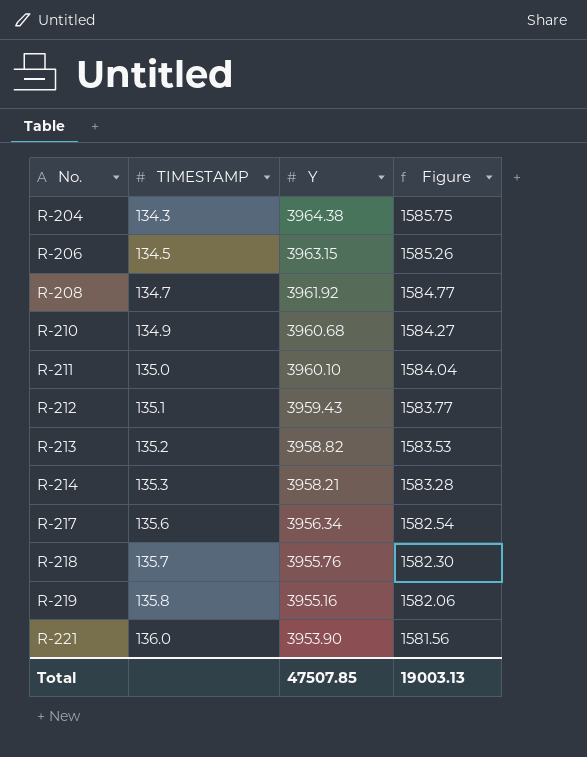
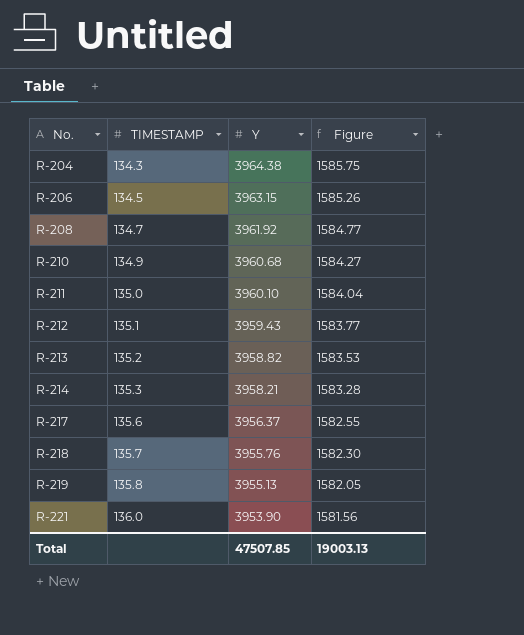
R-217 | Y: 3956.34 -> 3956.37
R-217 | Figure: 1582.54 -> 1582.55
R-219 | Y: 3955.16 -> 3955.13
R-219 | Figure: 1582.06 -> 1582.05

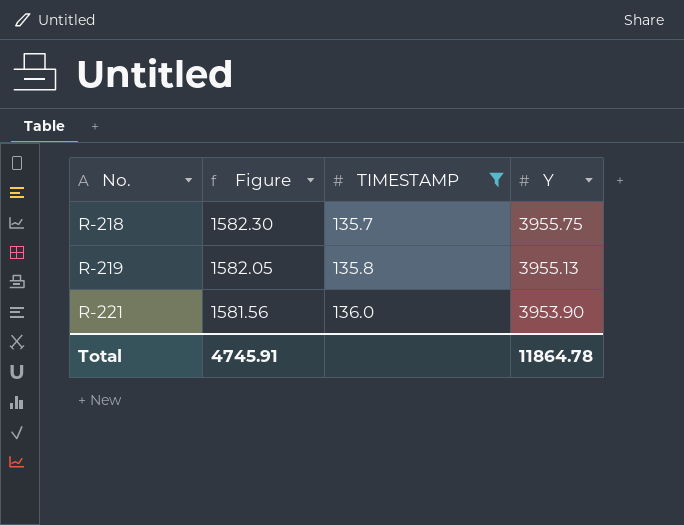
filter: none -> TIMESTAMP >= 135.7
column Figure | position: 4 -> 2
R-218 | Y: 3955.76 -> 3955.75
Total | Figure: 19003.13 -> 4745.91
Total | Y: 47507.85 -> 11864.78

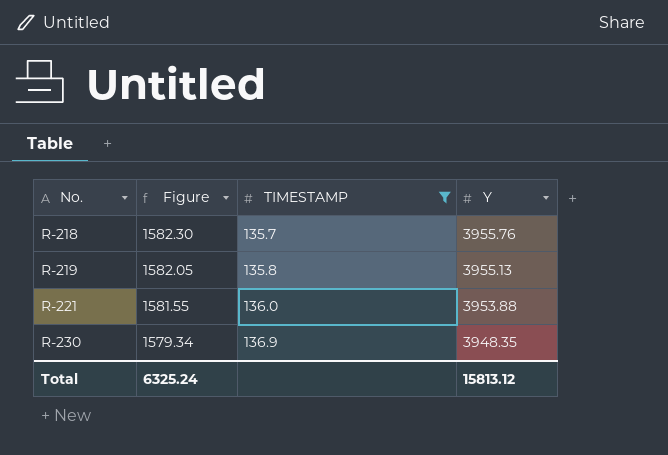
R-218 | Y: 3955.75 -> 3955.76
R-221 | Figure: 1581.56 -> 1581.55
R-221 | Y: 3953.90 -> 3953.88
row R-230: none -> 1579.34 | 136.9 | 3948.35
Total | Figure: 4745.91 -> 6325.24
Total | Y: 11864.78 -> 15813.12

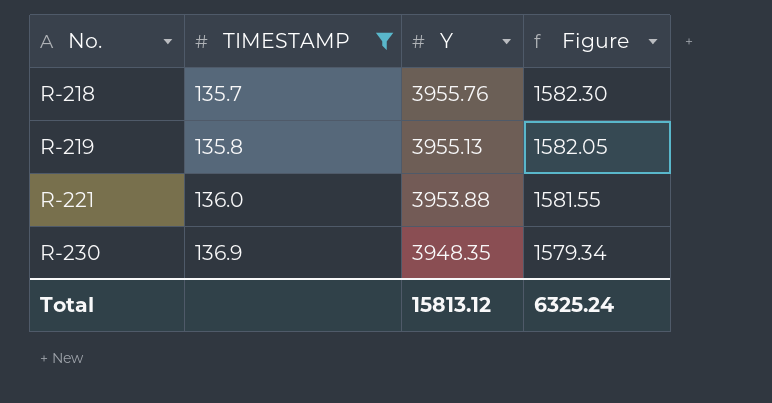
column Figure | position: 2 -> 4

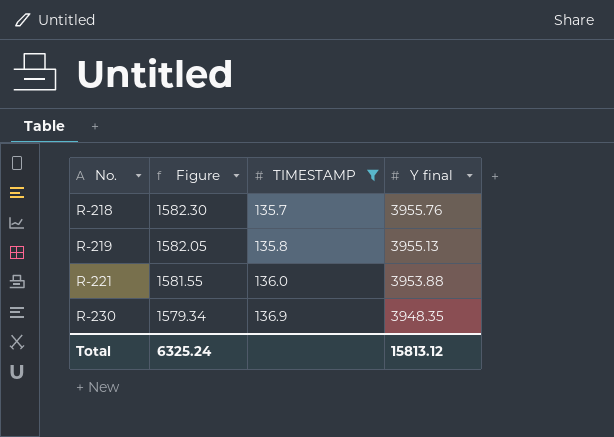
column Figure | position: 4 -> 2
column name: Y -> Y final

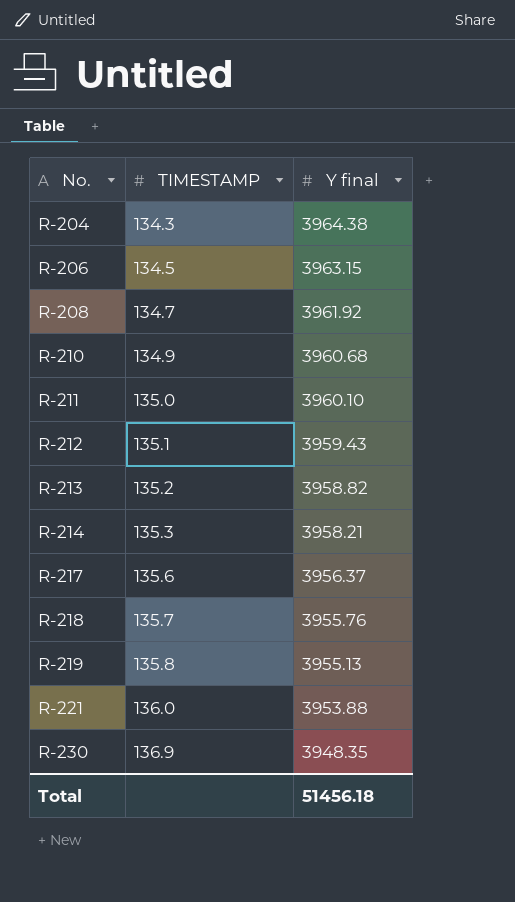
filter: TIMESTAMP >= 135.7 -> none
column Figure | formula: [Y final] * 0.4 -> none
Total | Y final: 15813.12 -> 51456.18

